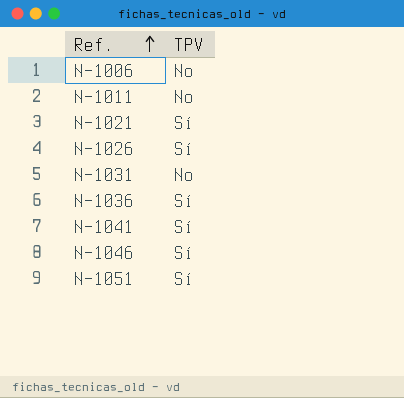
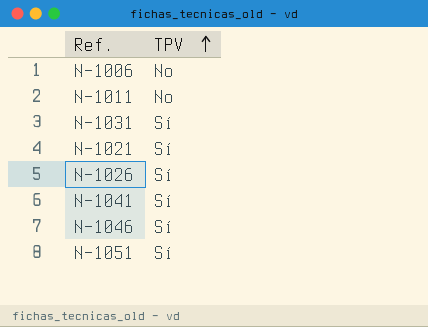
row order: Ref. ascending -> TPV ascending
row N-1036: Sí -> none
N-1031 | TPV: No -> Sí

